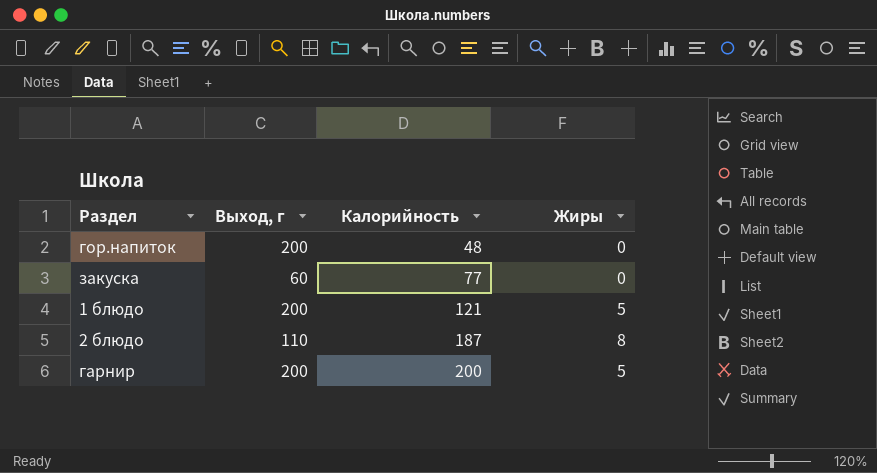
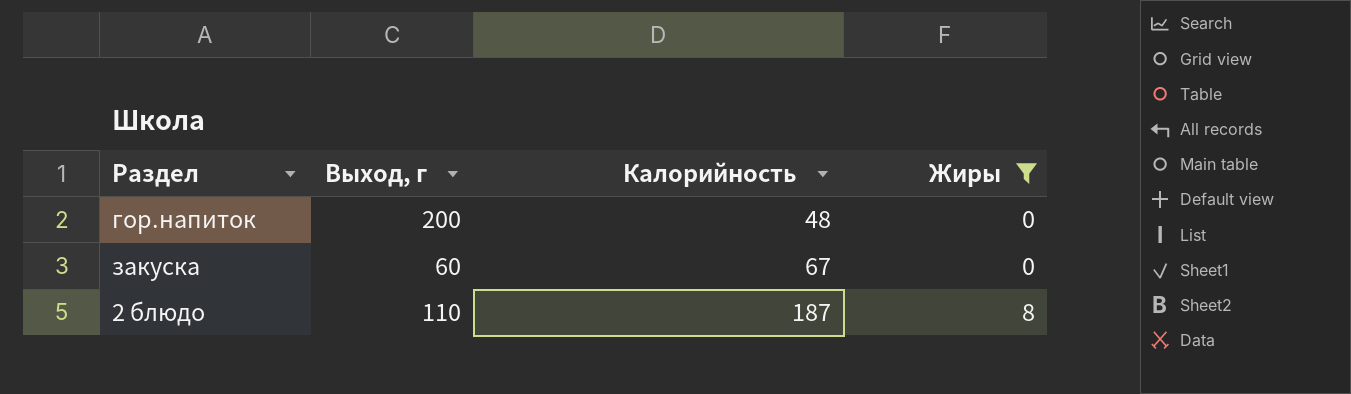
filter: none -> Жиры != 5
закуска | Калорийность: 77 -> 67

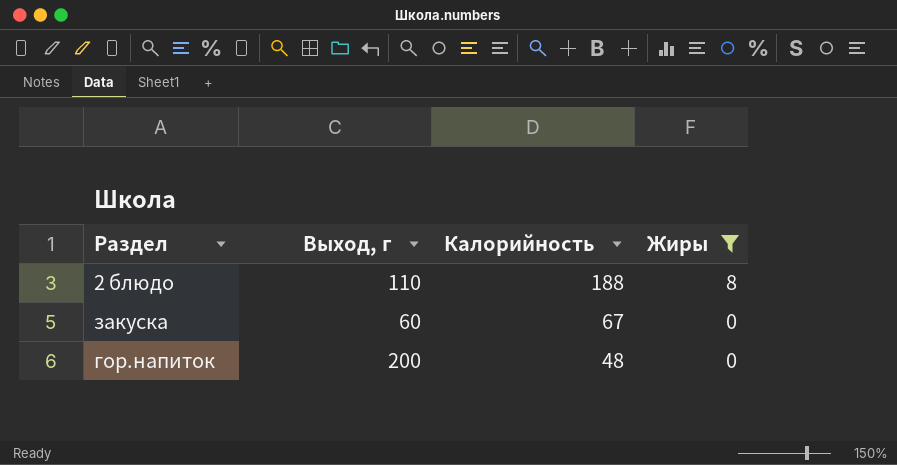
row order: Калорийность ascending -> Калорийность descending
2 блюдо | Калорийность: 187 -> 188

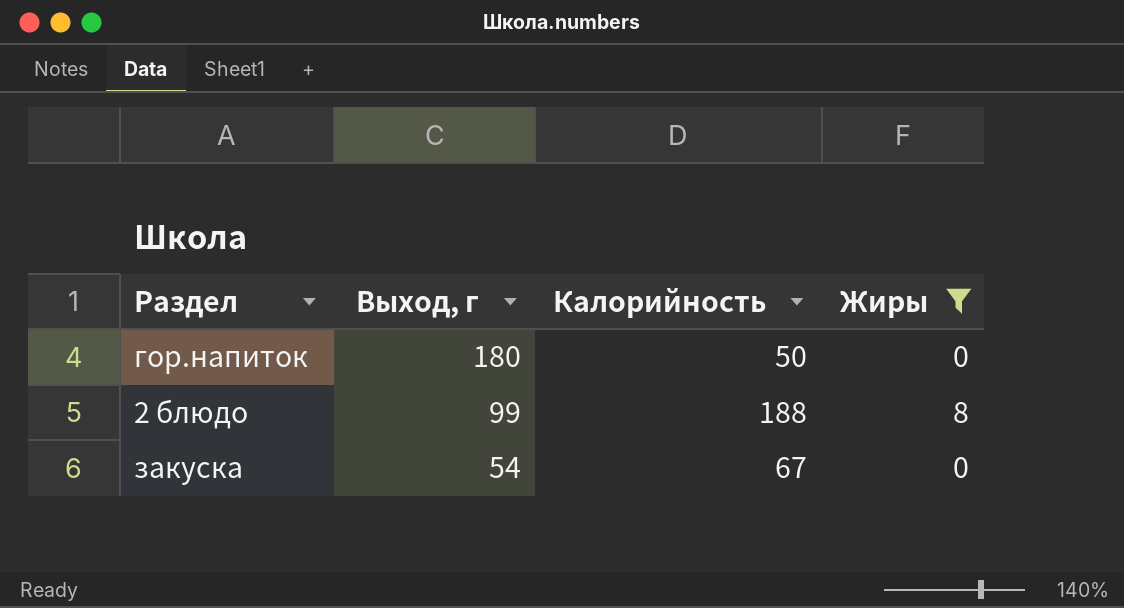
row order: Калорийность descending -> Выход, г descending
гор.напиток | Выход, г: 200 -> 180
гор.напиток | Калорийность: 48 -> 50
2 блюдо | Выход, г: 110 -> 99
закуска | Выход, г: 60 -> 54

